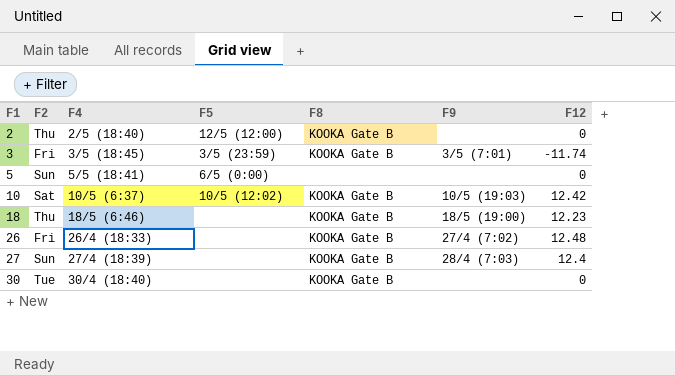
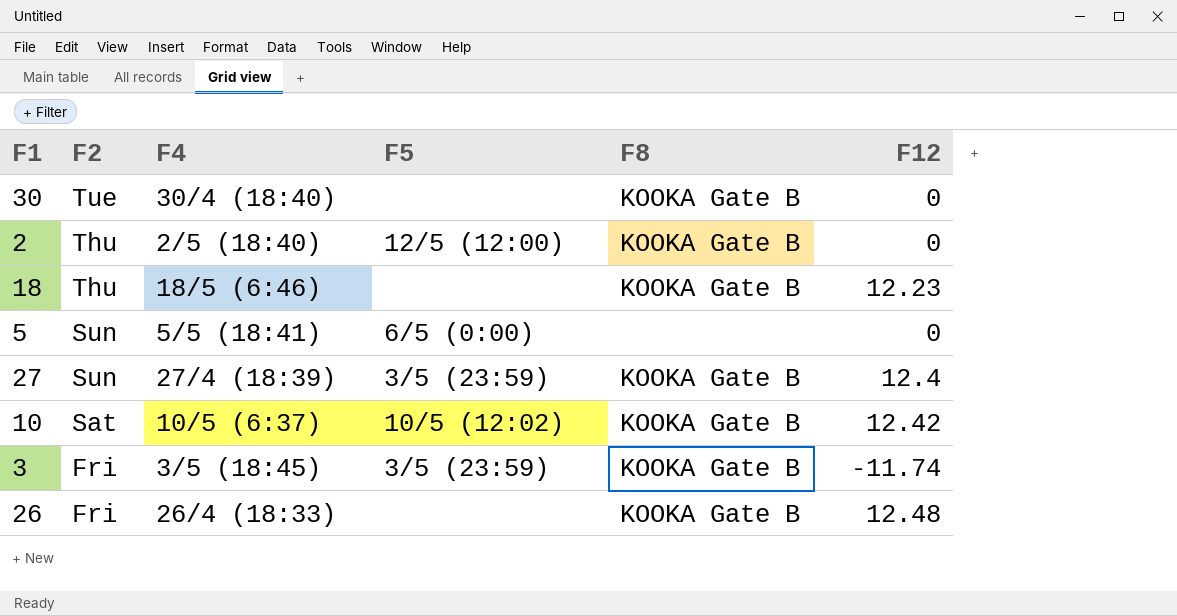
row order: F1 ascending -> F2 descending
column F9 | position: 6 -> none
27 | F5: none -> 3/5 (23:59)

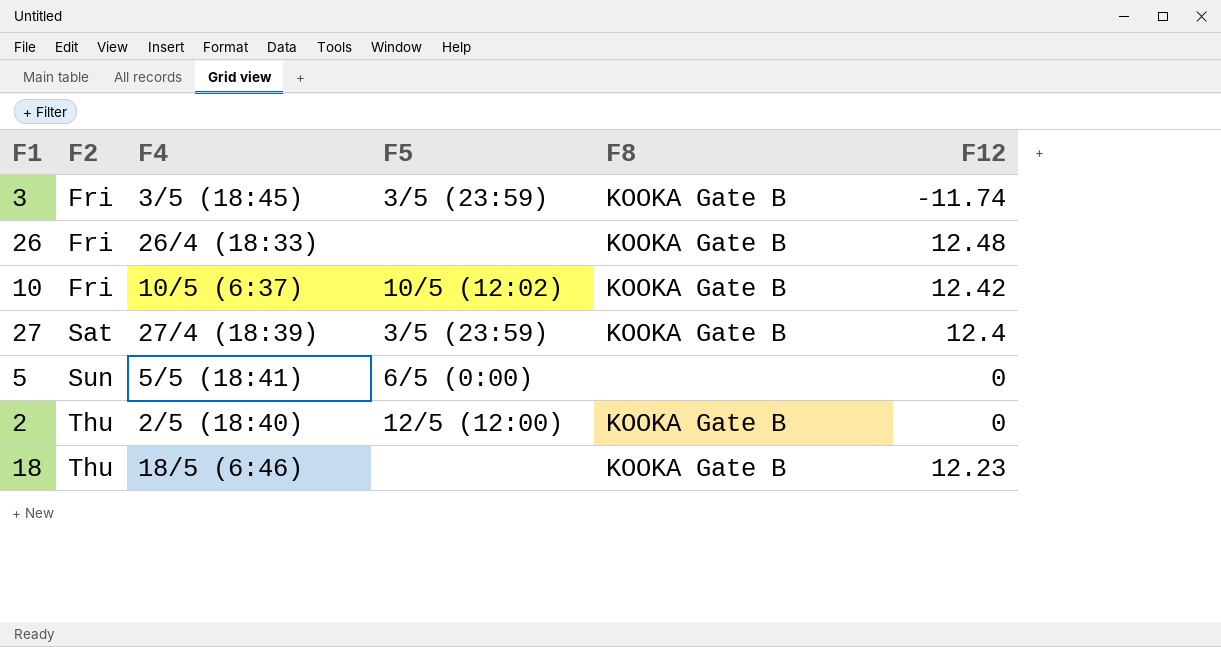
row order: F2 descending -> F2 ascending
row 30: Tue | 30/4 (18:40) | none | KOOKA Gate B | 0 -> none
10 | F2: Sat -> Fri
27 | F2: Sun -> Sat

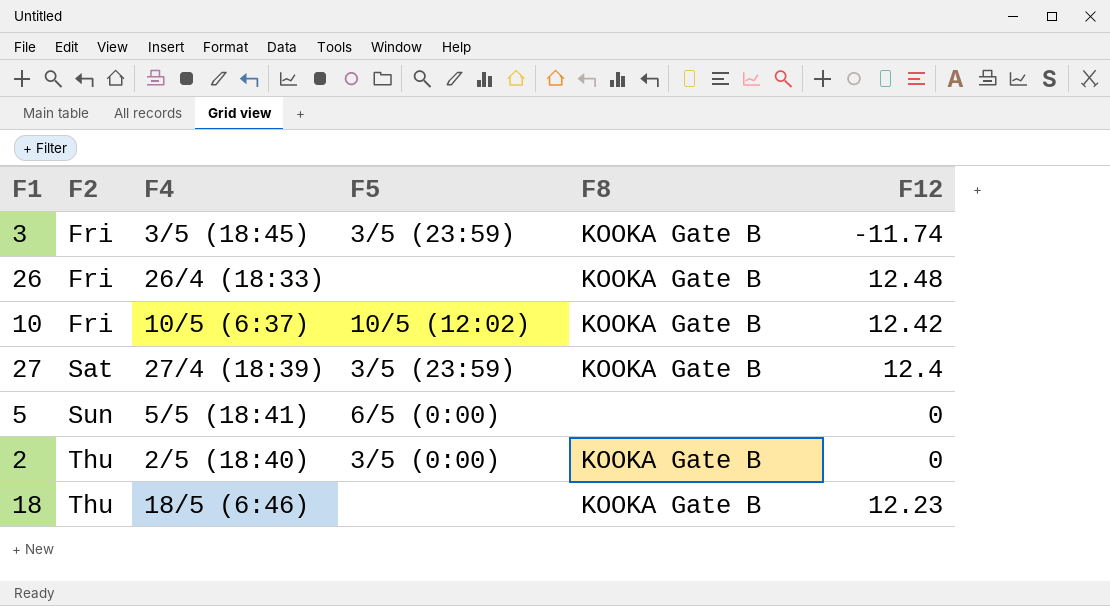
2 | F5: 12/5 (12:00) -> 3/5 (0:00)

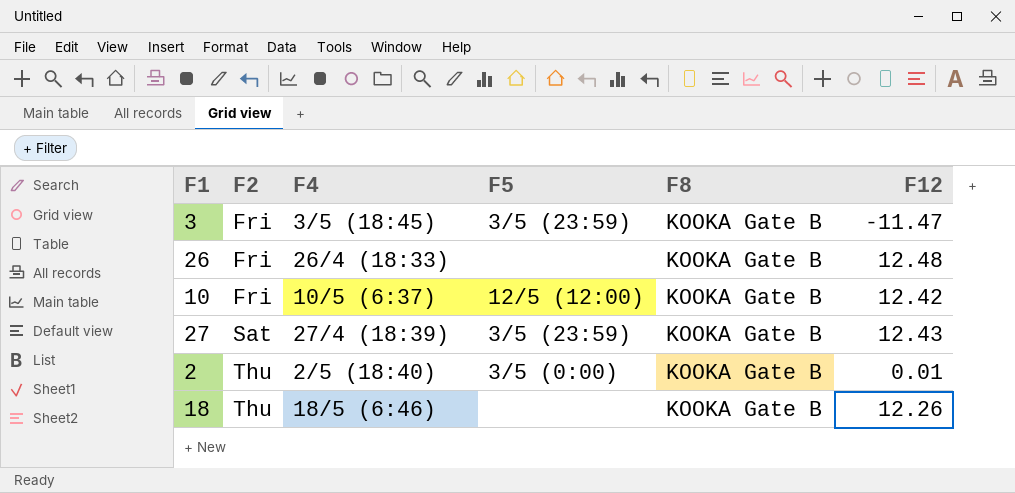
row 5: Sun | 5/5 (18:41) | 6/5 (0:00) | none | 0 -> none
3 | F12: -11.74 -> -11.47
10 | F5: 10/5 (12:02) -> 12/5 (12:00)
27 | F12: 12.4 -> 12.43
2 | F12: 0 -> 0.01
18 | F12: 12.23 -> 12.26

